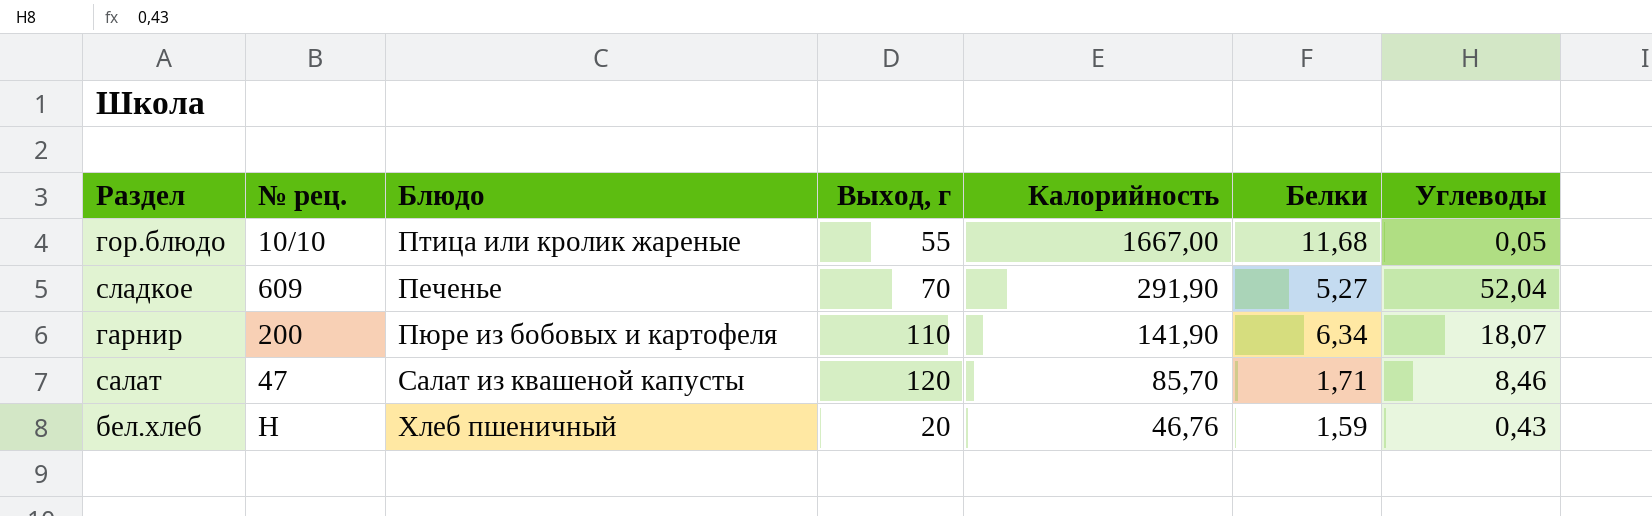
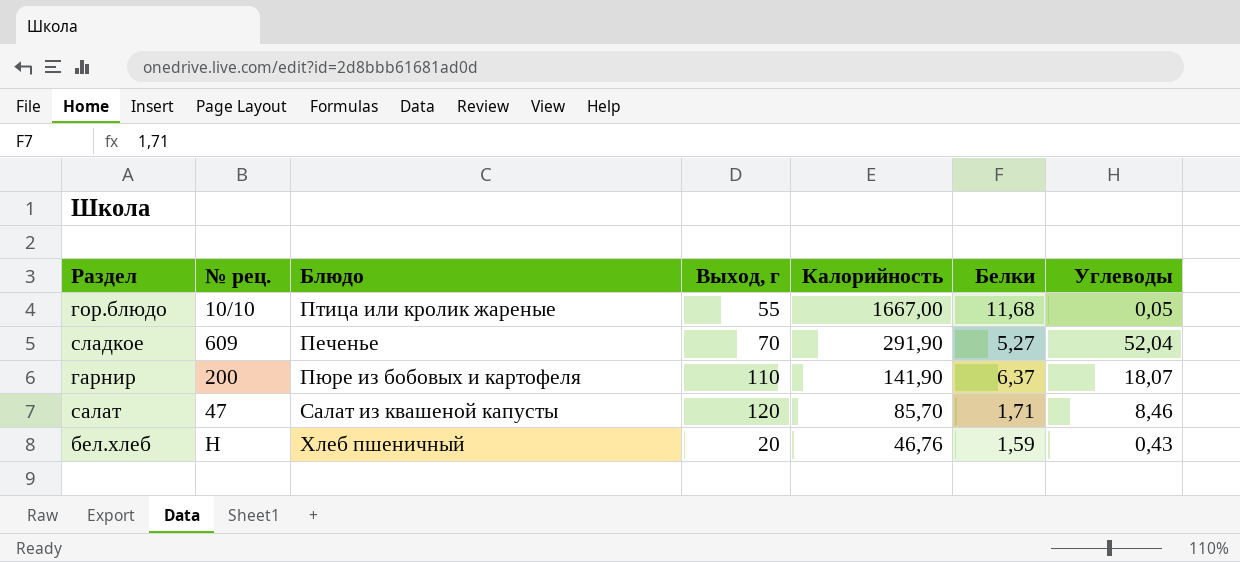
гарнир | Белки: 6,34 -> 6,37

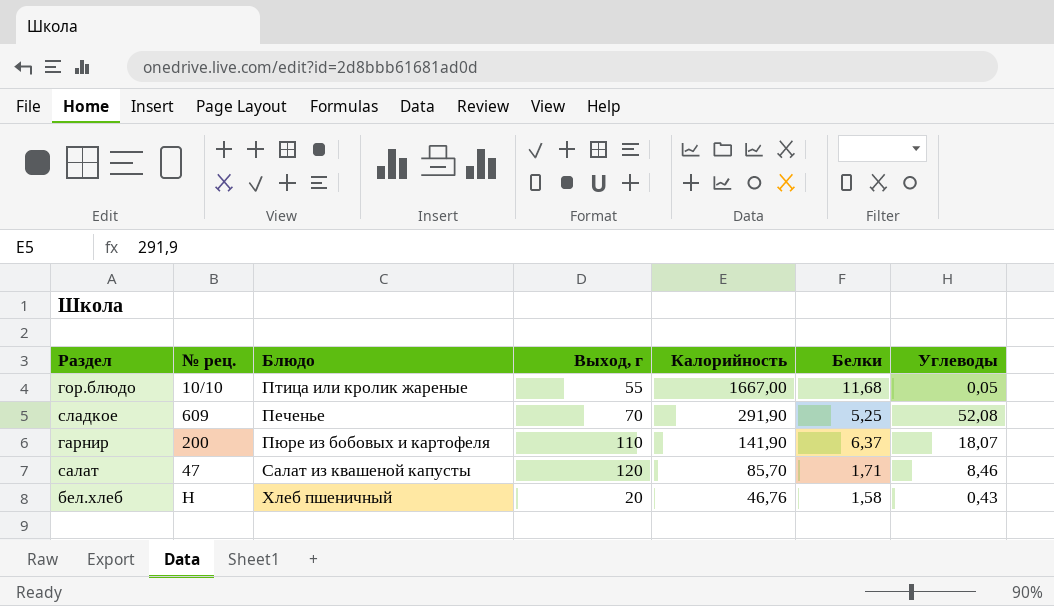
сладкое | Белки: 5,27 -> 5,25
сладкое | Углеводы: 52,04 -> 52,08
бел.хлеб | Белки: 1,59 -> 1,58

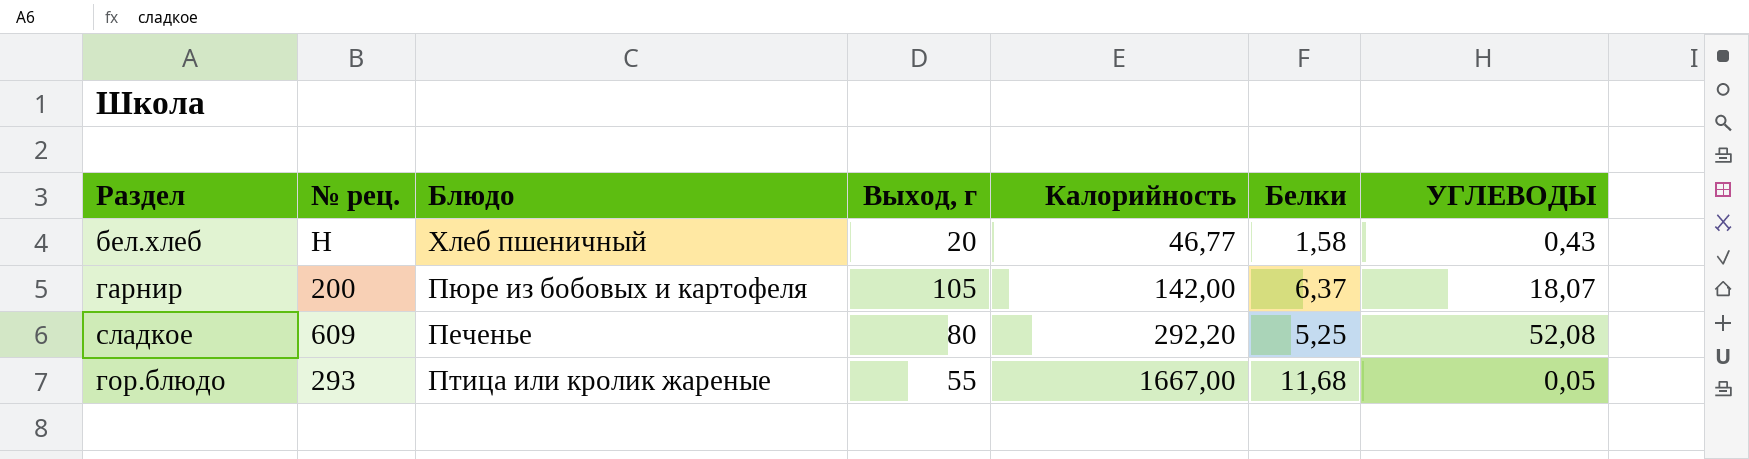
row order: Калорийность descending -> Калорийность ascending
column name: Углеводы -> УГЛЕВОДЫ
row салат: 47 | Салат из квашеной капусты | 120 | 85,70 | 1,71 | 8,46 -> none
бел.хлеб | Калорийность: 46,76 -> 46,77
гарнир | Выход, г: 110 -> 105
гарнир | Калорийность: 141,90 -> 142,00
сладкое | Выход, г: 70 -> 80
сладкое | Калорийность: 291,90 -> 292,20
гор.блюдо | № рец.: 10/10 -> 293

